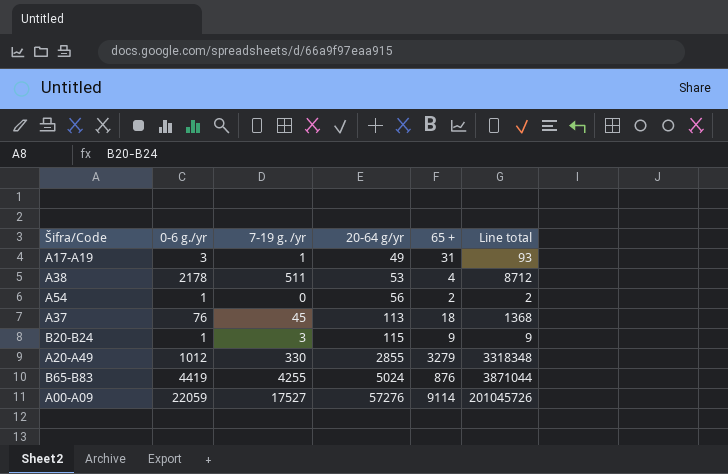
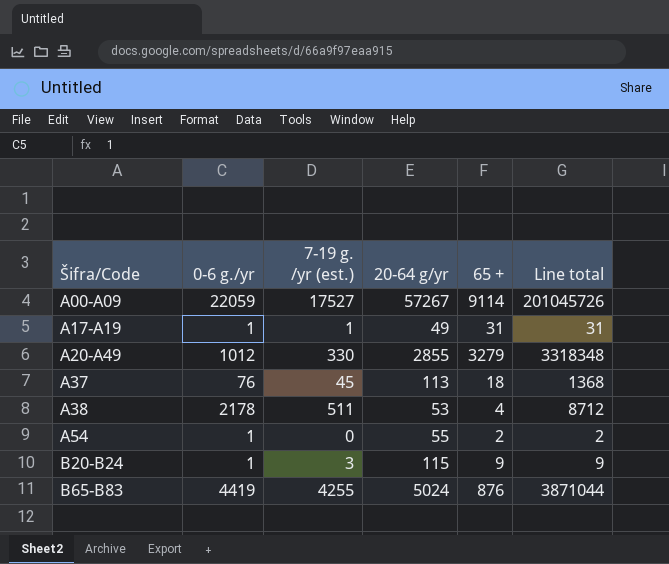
row order: 20-64 g/yr ascending -> Šifra/Code ascending
column name: 7-19 g. /yr -> 7-19 g. /yr (est.)
A00-A09 | 20-64 g/yr: 57276 -> 57267
A17-A19 | 0-6 g./yr: 3 -> 1
A17-A19 | Line total: 93 -> 31
A54 | 20-64 g/yr: 56 -> 55

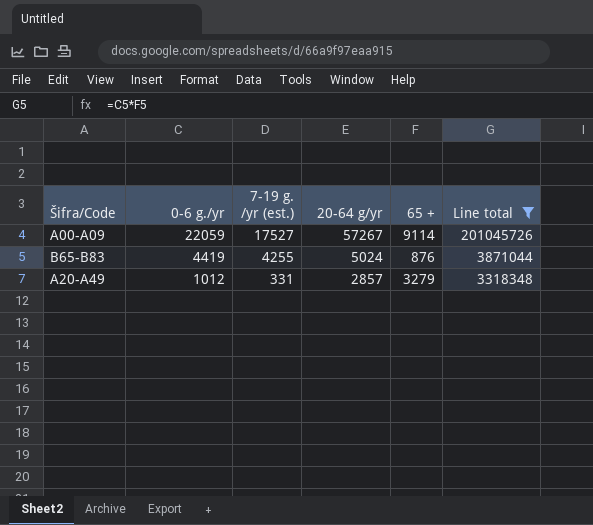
filter: none -> Line total >= 3318348
row order: Šifra/Code ascending -> 0-6 g./yr descending
A20-A49 | 7-19 g. /yr (est.): 330 -> 331
A20-A49 | 20-64 g/yr: 2855 -> 2857

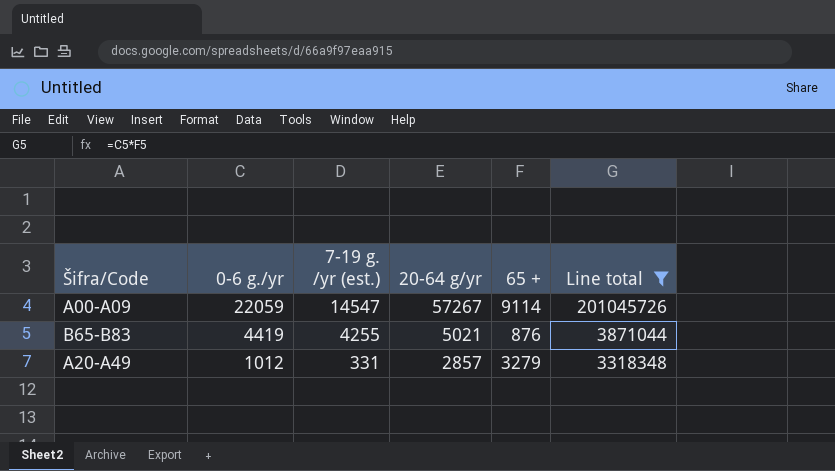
A00-A09 | 7-19 g. /yr (est.): 17527 -> 14547
B65-B83 | 20-64 g/yr: 5024 -> 5021

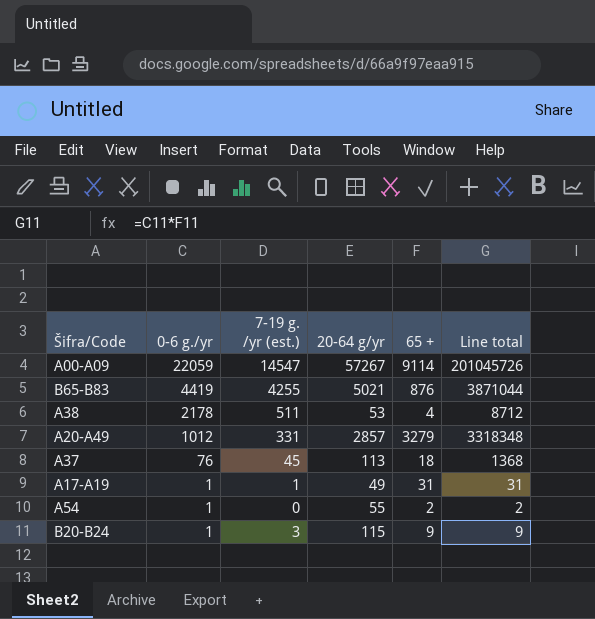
filter: Line total >= 3318348 -> none

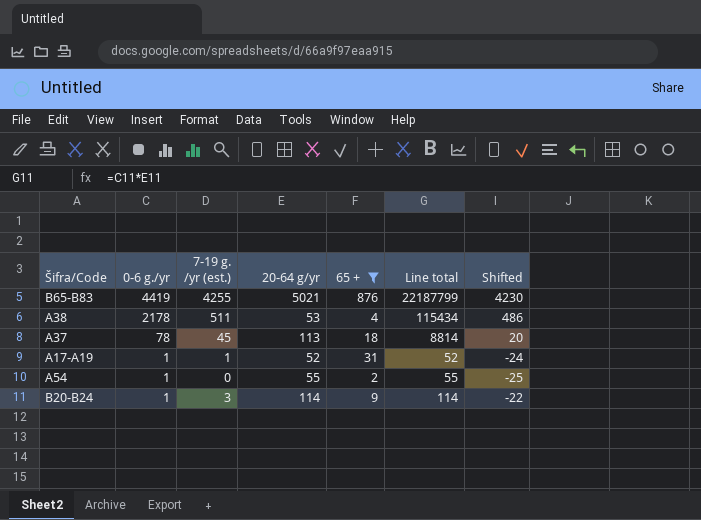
filter: none -> 65 + <= 876
column Line total | formula: [0-6 g./yr] * [65 +] -> [0-6 g./yr] * [20-64 g/yr]
column Shifted | formula: none -> [7-19 g. /yr (est.)] - 25
A37 | 0-6 g./yr: 76 -> 78
A17-A19 | 20-64 g/yr: 49 -> 52
B20-B24 | 20-64 g/yr: 115 -> 114

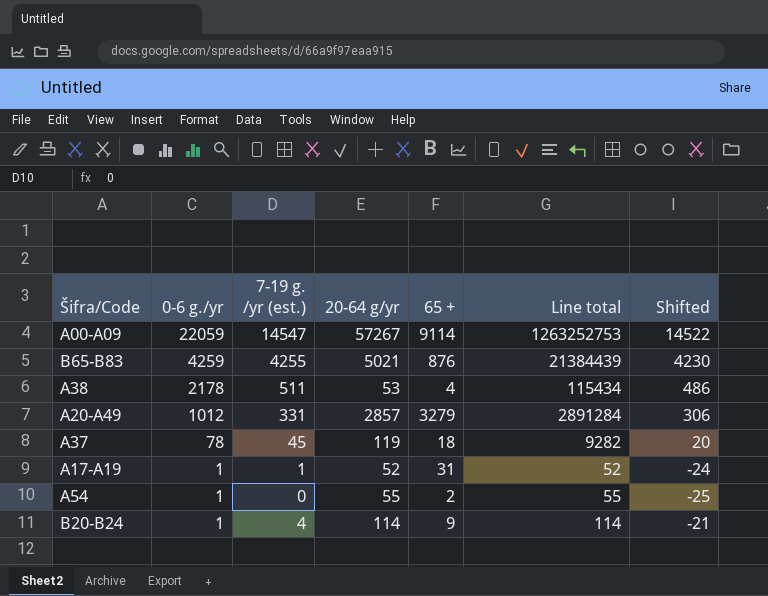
filter: 65 + <= 876 -> none
B65-B83 | 0-6 g./yr: 4419 -> 4259
B65-B83 | Line total: 22187799 -> 21384439
A37 | 20-64 g/yr: 113 -> 119
A37 | Line total: 8814 -> 9282
B20-B24 | 7-19 g. /yr (est.): 3 -> 4
B20-B24 | Shifted: -22 -> -21

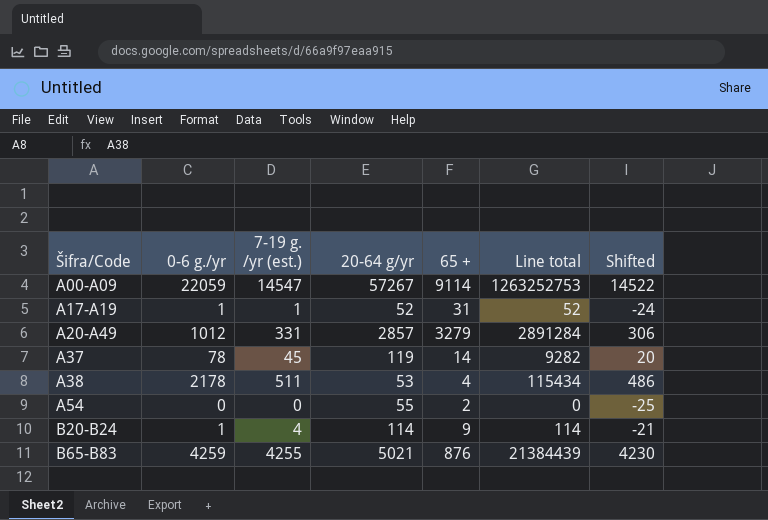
row order: 0-6 g./yr descending -> Šifra/Code ascending
A37 | 65 +: 18 -> 14
A54 | 0-6 g./yr: 1 -> 0
A54 | Line total: 55 -> 0

